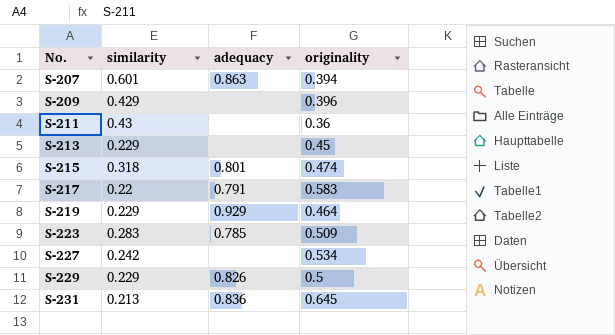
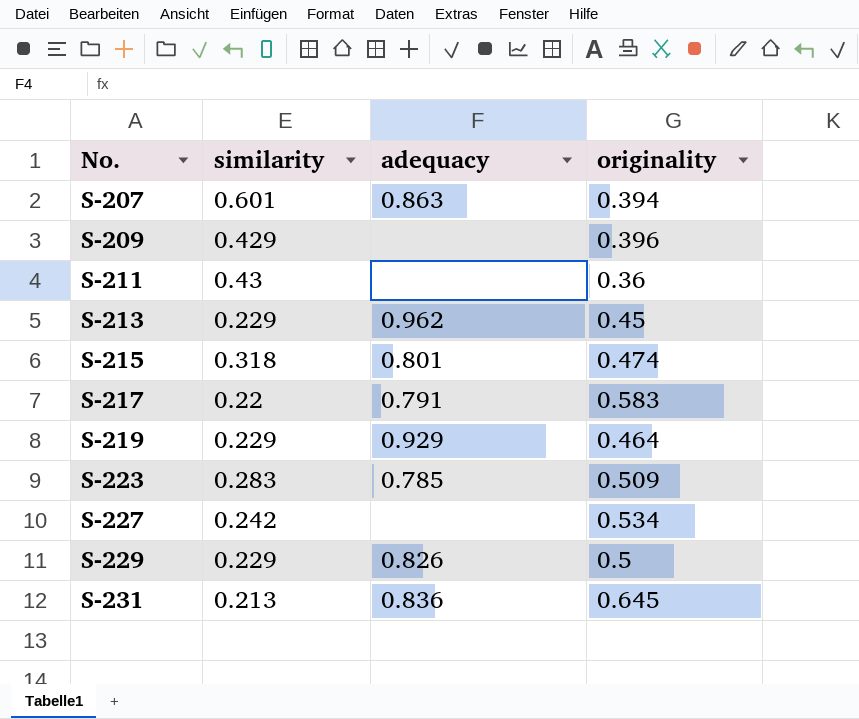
S-213 | adequacy: none -> 0.962

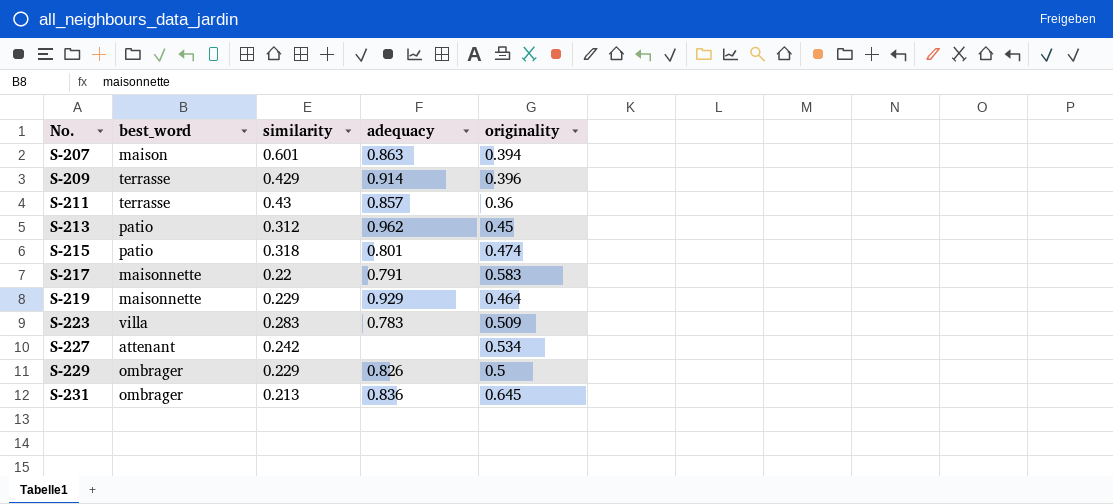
column best_word | position: none -> 2
S-209 | adequacy: none -> 0.914
S-211 | adequacy: none -> 0.857
S-213 | similarity: 0.229 -> 0.312
S-223 | adequacy: 0.785 -> 0.783

